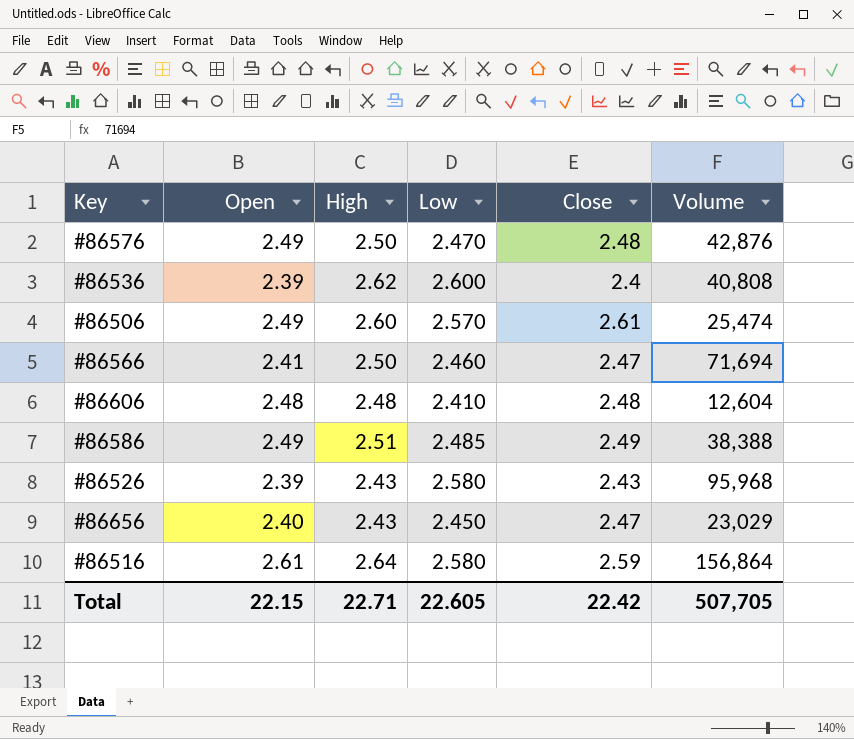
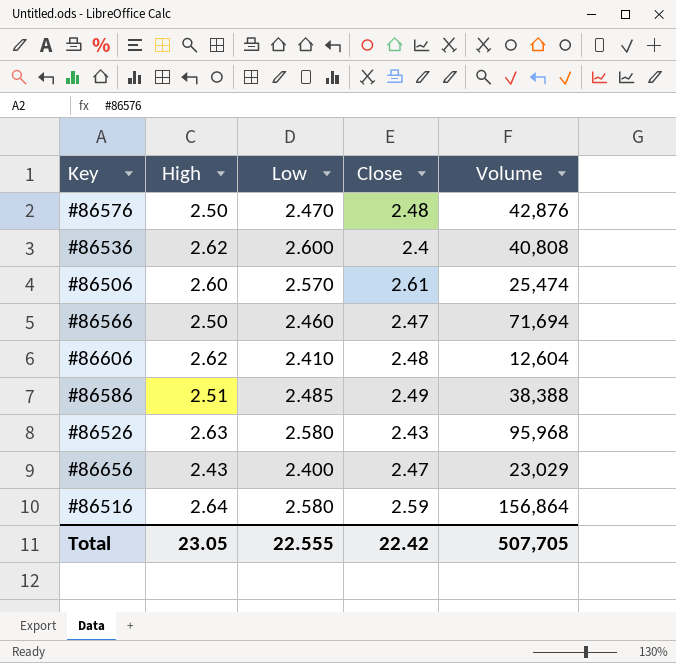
column Open | position: 2 -> none
#86606 | High: 2.48 -> 2.62
#86526 | High: 2.43 -> 2.63
#86656 | Low: 2.450 -> 2.400
Total | High: 22.71 -> 23.05
Total | Low: 22.605 -> 22.555

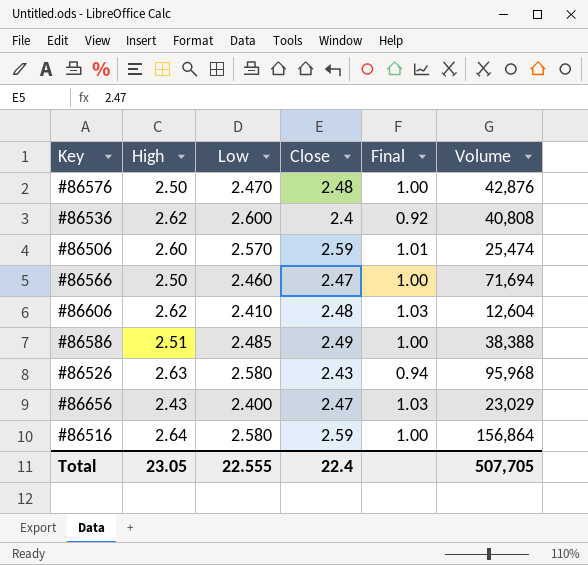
column Final | formula: none -> [Close] / [Low]
#86506 | Close: 2.61 -> 2.59
Total | Close: 22.42 -> 22.4

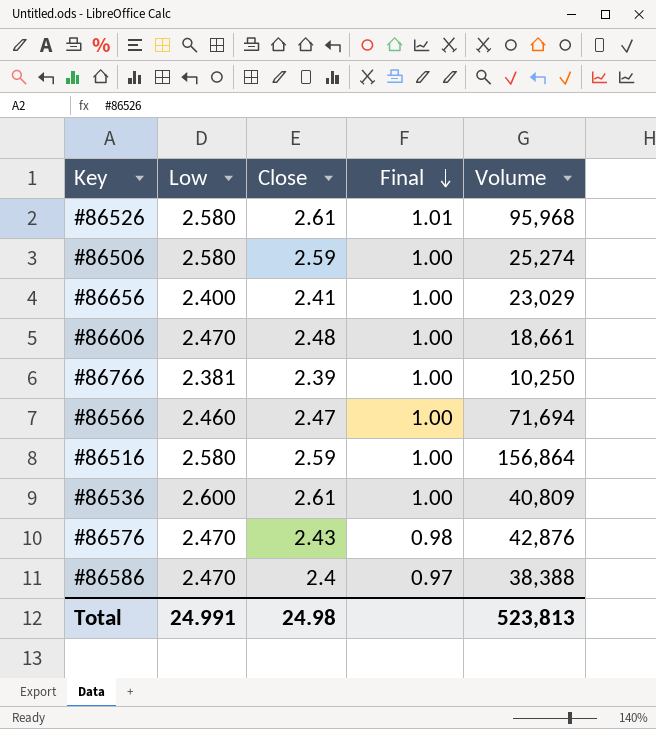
row order: none -> Final descending
column High | position: 2 -> none
#86526 | Close: 2.43 -> 2.61
#86526 | Final: 0.94 -> 1.01
#86506 | Low: 2.570 -> 2.580
#86506 | Final: 1.01 -> 1.00
#86506 | Volume: 25,474 -> 25,274
#86656 | Close: 2.47 -> 2.41
#86656 | Final: 1.03 -> 1.00
#86606 | Low: 2.410 -> 2.470
#86606 | Final: 1.03 -> 1.00
#86606 | Volume: 12,604 -> 18,661
row #86766: none -> 2.381 | 2.39 | 1.00 | 10,250
#86536 | Close: 2.4 -> 2.61
#86536 | Final: 0.92 -> 1.00
#86536 | Volume: 40,808 -> 40,809
#86576 | Close: 2.48 -> 2.43
#86576 | Final: 1.00 -> 0.98
#86586 | Low: 2.485 -> 2.470
#86586 | Close: 2.49 -> 2.4
#86586 | Final: 1.00 -> 0.97
Total | Low: 22.555 -> 24.991
Total | Close: 22.4 -> 24.98
Total | Volume: 507,705 -> 523,813

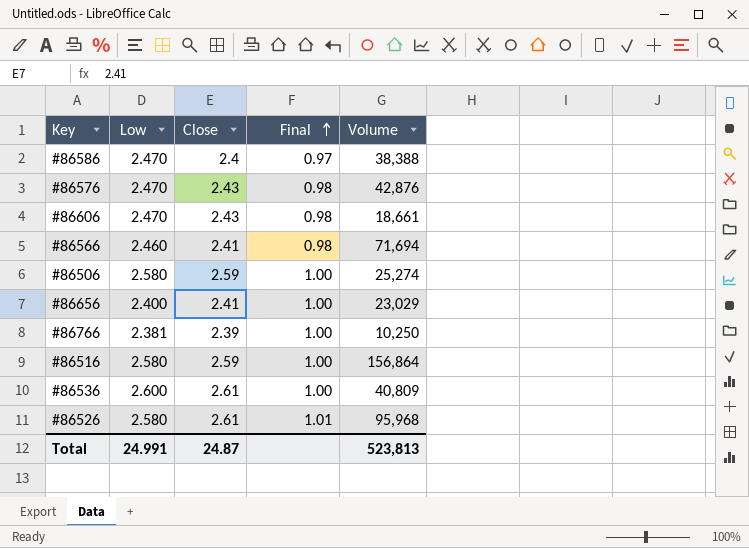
row order: Final descending -> Final ascending
#86606 | Close: 2.48 -> 2.43
#86606 | Final: 1.00 -> 0.98
#86566 | Close: 2.47 -> 2.41
#86566 | Final: 1.00 -> 0.98
Total | Close: 24.98 -> 24.87

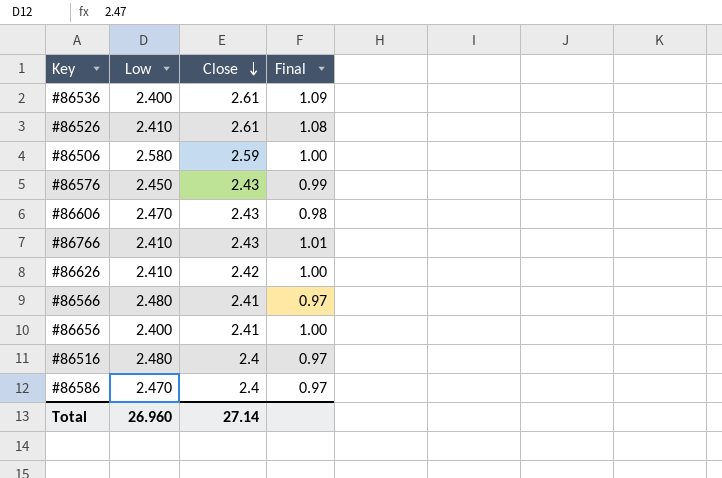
row order: Final ascending -> Close descending
column Volume | position: 5 -> none
#86536 | Low: 2.600 -> 2.400
#86536 | Final: 1.00 -> 1.09
#86526 | Low: 2.580 -> 2.410
#86526 | Final: 1.01 -> 1.08
#86576 | Low: 2.470 -> 2.450
#86576 | Final: 0.98 -> 0.99
#86766 | Low: 2.381 -> 2.410
#86766 | Close: 2.39 -> 2.43
#86766 | Final: 1.00 -> 1.01
row #86626: none -> 2.410 | 2.42 | 1.00
#86566 | Low: 2.460 -> 2.480
#86566 | Final: 0.98 -> 0.97
#86516 | Low: 2.580 -> 2.480
#86516 | Close: 2.59 -> 2.4
#86516 | Final: 1.00 -> 0.97
Total | Low: 24.991 -> 26.960
Total | Close: 24.87 -> 27.14

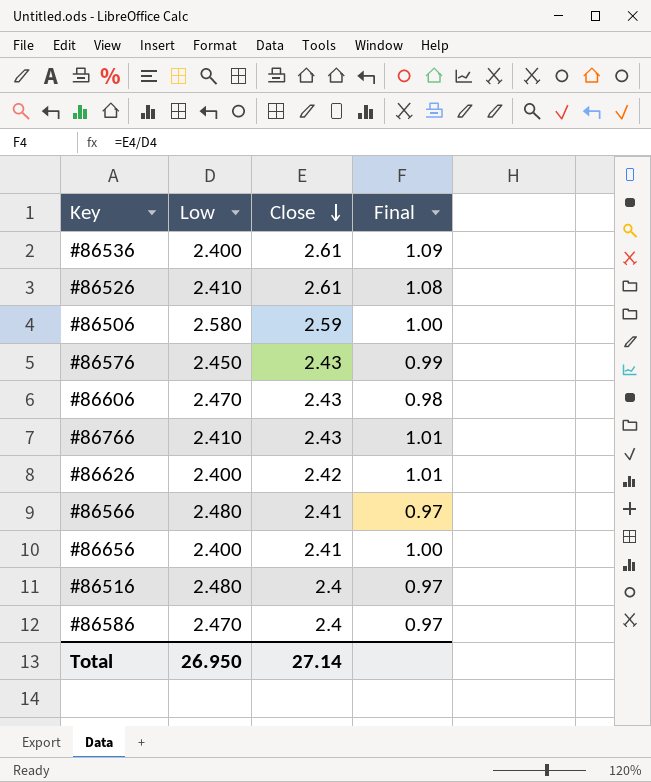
#86626 | Low: 2.410 -> 2.400
#86626 | Final: 1.00 -> 1.01
Total | Low: 26.960 -> 26.950

